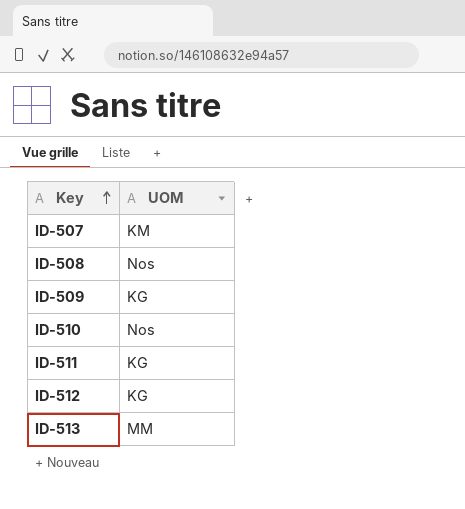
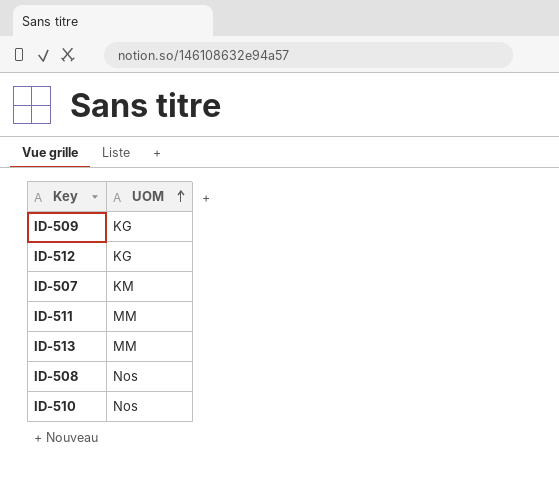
row order: Key ascending -> UOM ascending
ID-511 | UOM: KG -> MM

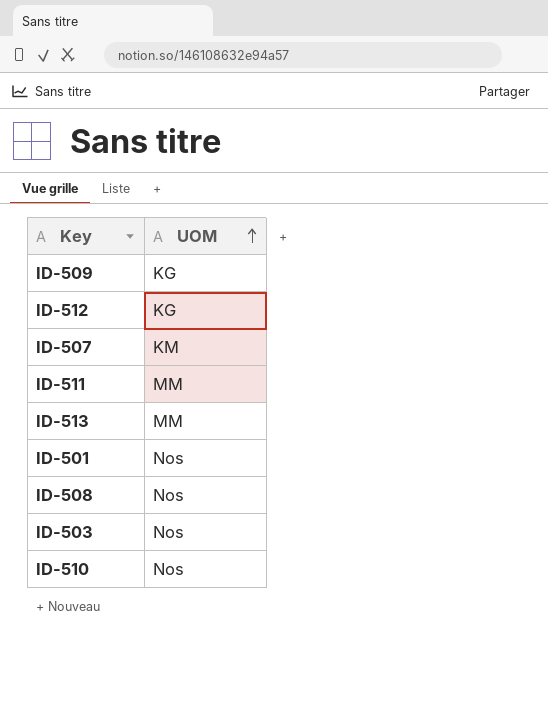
row ID-501: none -> Nos
row ID-503: none -> Nos

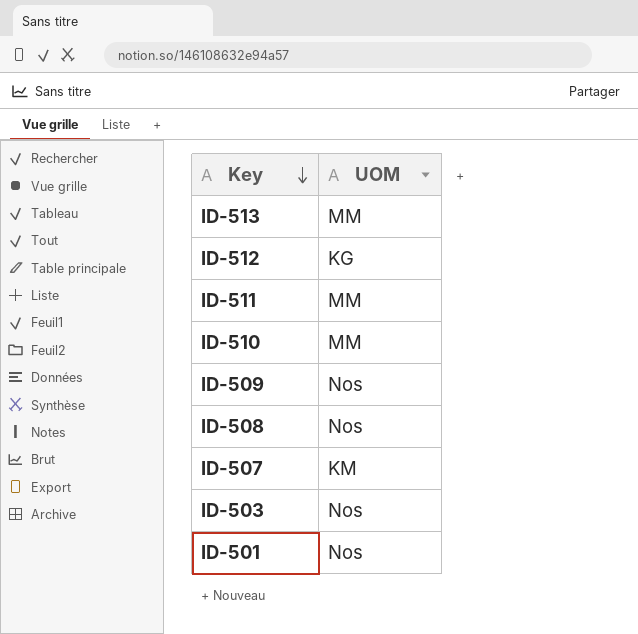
row order: UOM ascending -> Key descending
ID-510 | UOM: Nos -> MM
ID-509 | UOM: KG -> Nos

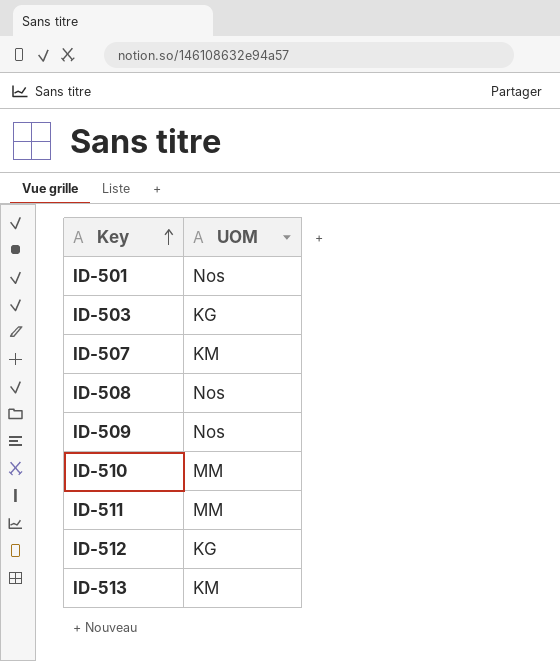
row order: Key descending -> Key ascending
ID-503 | UOM: Nos -> KG
ID-513 | UOM: MM -> KM

